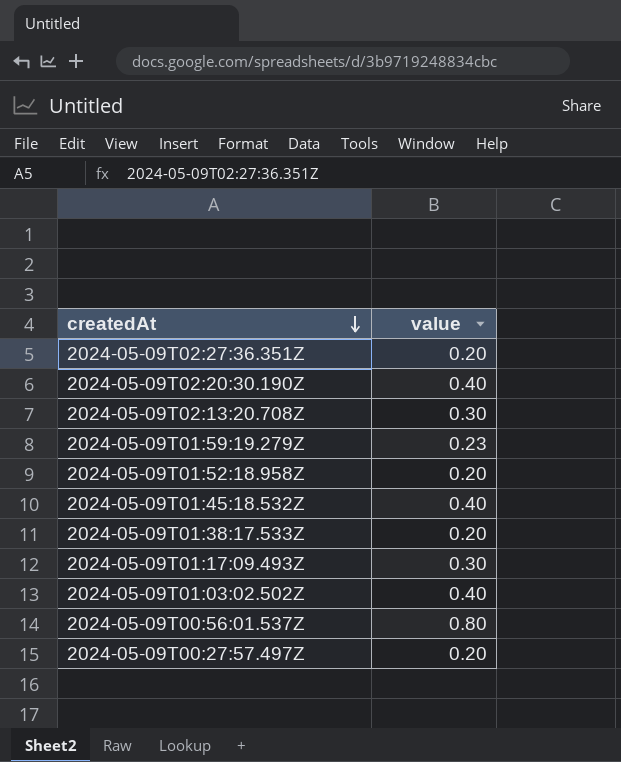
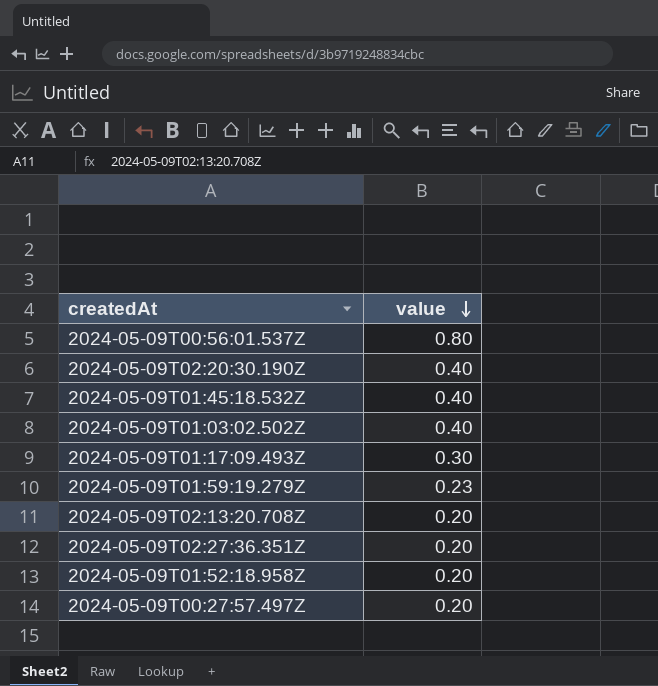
row order: createdAt descending -> value descending
row 2024-05-09T01:38:17.533Z: 0.20 -> none
2024-05-09T02:13:20.708Z | value: 0.30 -> 0.20

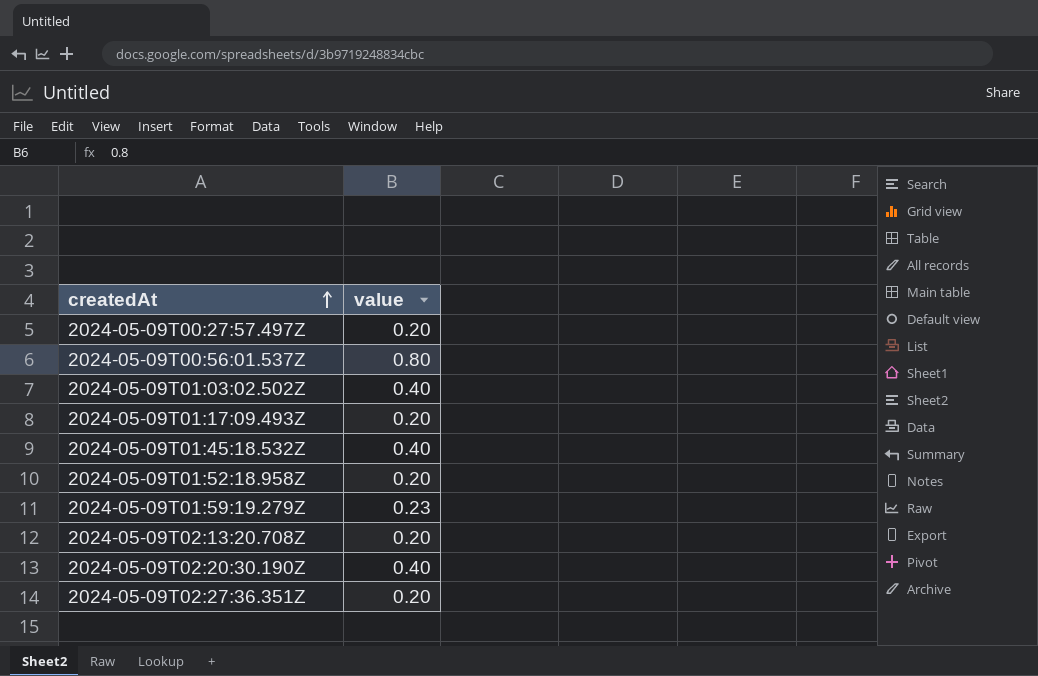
row order: value descending -> createdAt ascending
2024-05-09T01:17:09.493Z | value: 0.30 -> 0.20

